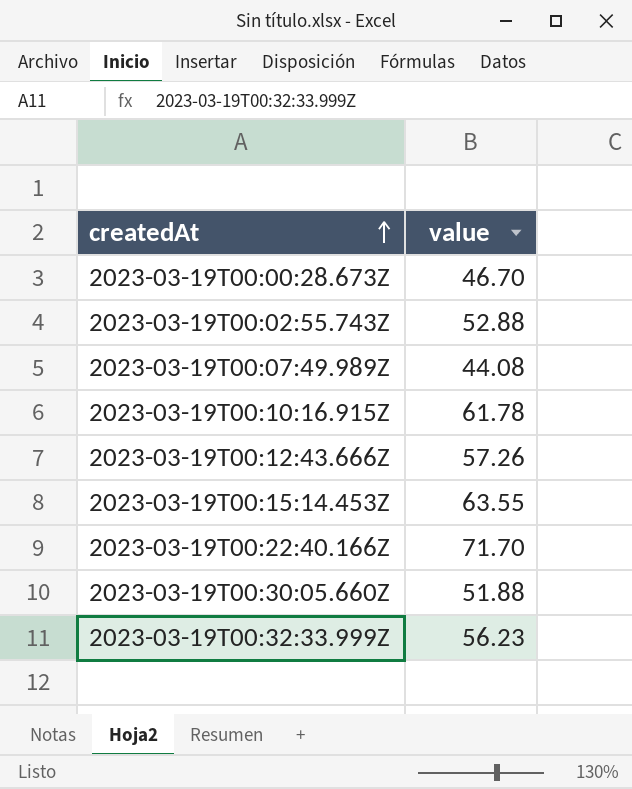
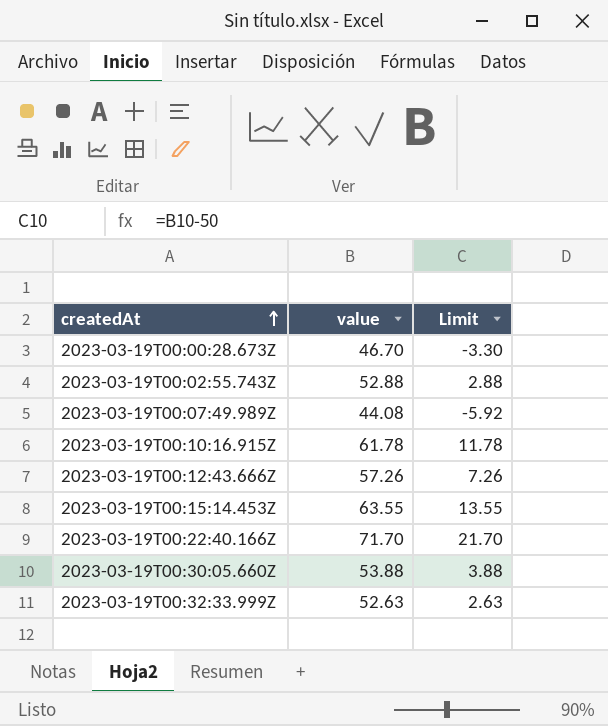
column Limit | formula: none -> [value] - 50
2023-03-19T00:30:05.660Z | value: 51.88 -> 53.88
2023-03-19T00:32:33.999Z | value: 56.23 -> 52.63

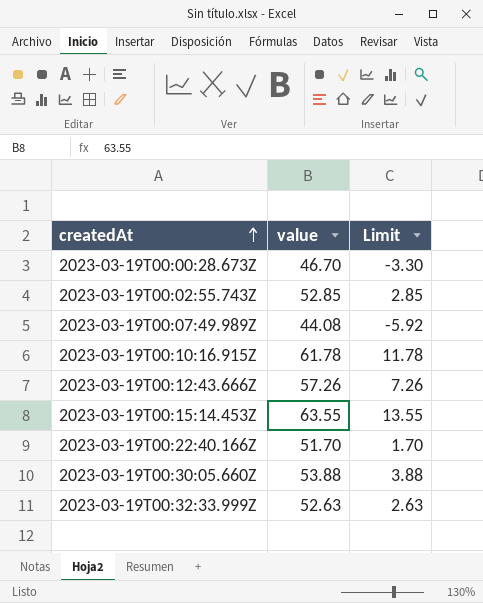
2023-03-19T00:02:55.743Z | value: 52.88 -> 52.85
2023-03-19T00:02:55.743Z | Limit: 2.88 -> 2.85
2023-03-19T00:22:40.166Z | value: 71.70 -> 51.70
2023-03-19T00:22:40.166Z | Limit: 21.70 -> 1.70

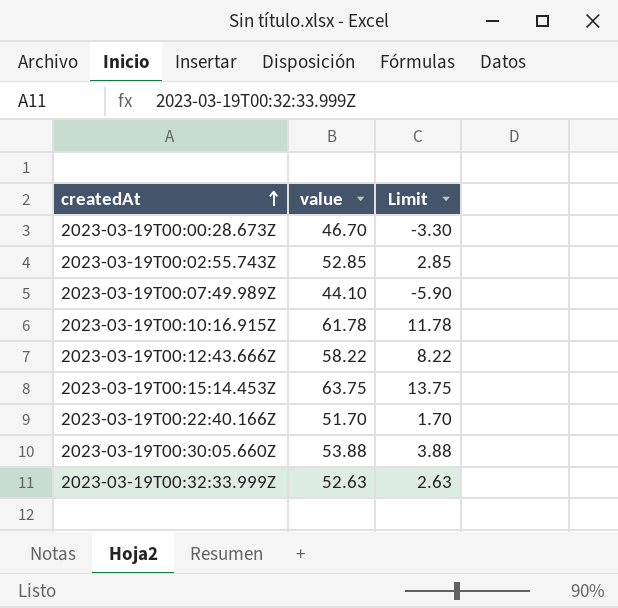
2023-03-19T00:07:49.989Z | value: 44.08 -> 44.10
2023-03-19T00:07:49.989Z | Limit: -5.92 -> -5.90
2023-03-19T00:12:43.666Z | value: 57.26 -> 58.22
2023-03-19T00:12:43.666Z | Limit: 7.26 -> 8.22
2023-03-19T00:15:14.453Z | value: 63.55 -> 63.75
2023-03-19T00:15:14.453Z | Limit: 13.55 -> 13.75

